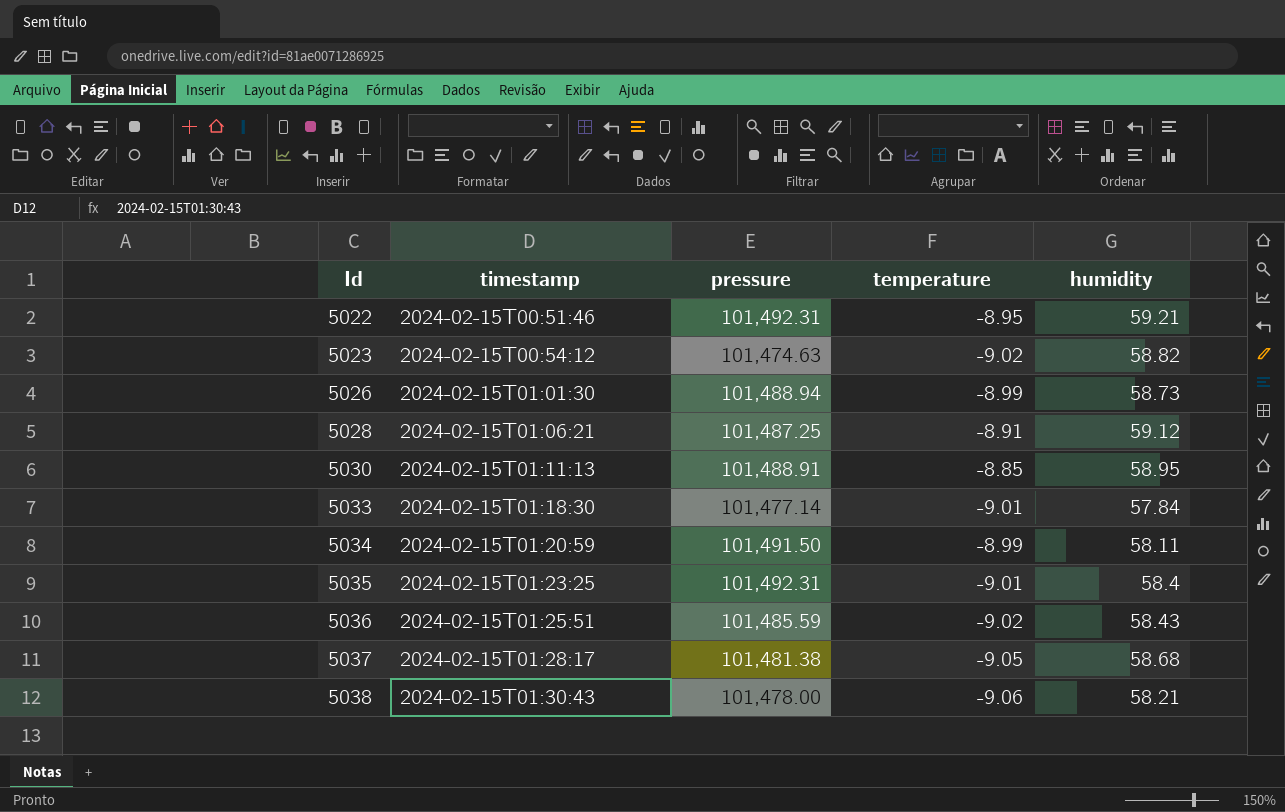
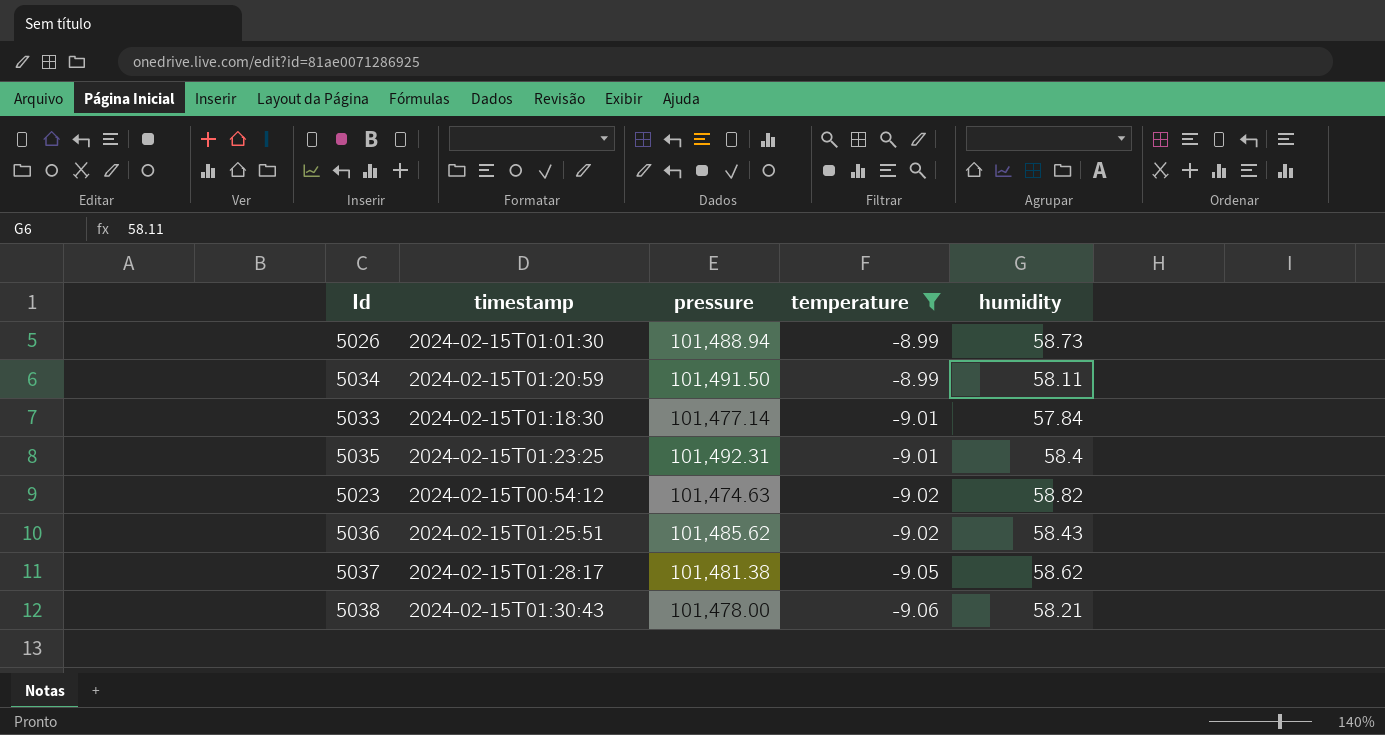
filter: none -> temperature <= -8.99
row order: Id ascending -> temperature descending
5036 | pressure: 101,485.59 -> 101,485.62
5037 | humidity: 58.68 -> 58.62

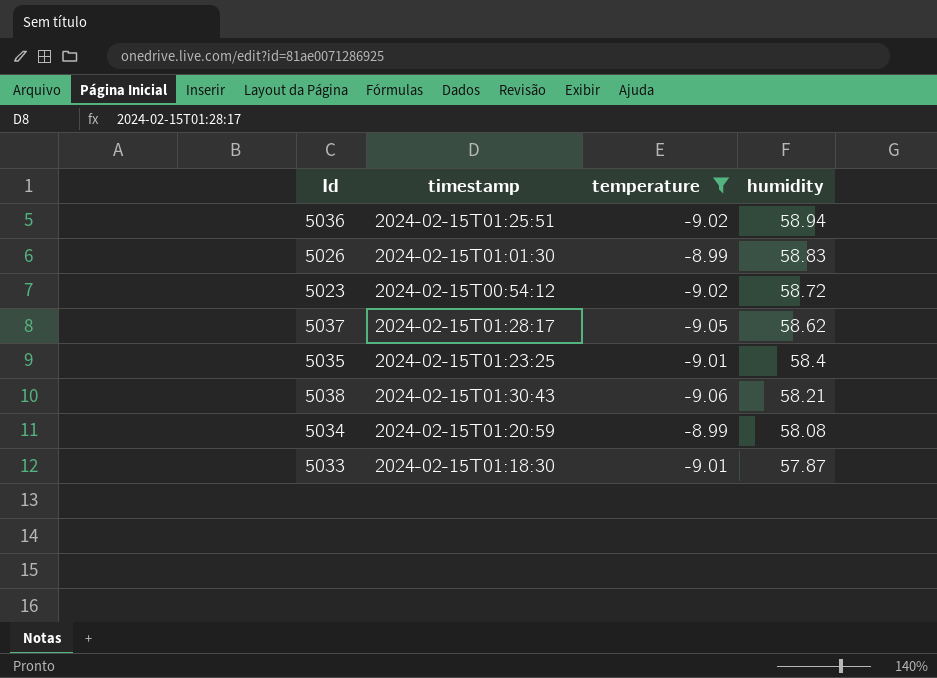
row order: temperature descending -> humidity descending
column pressure | position: 3 -> none
5036 | humidity: 58.43 -> 58.94
5026 | humidity: 58.73 -> 58.83
5023 | humidity: 58.82 -> 58.72
5034 | humidity: 58.11 -> 58.08
5033 | humidity: 57.84 -> 57.87

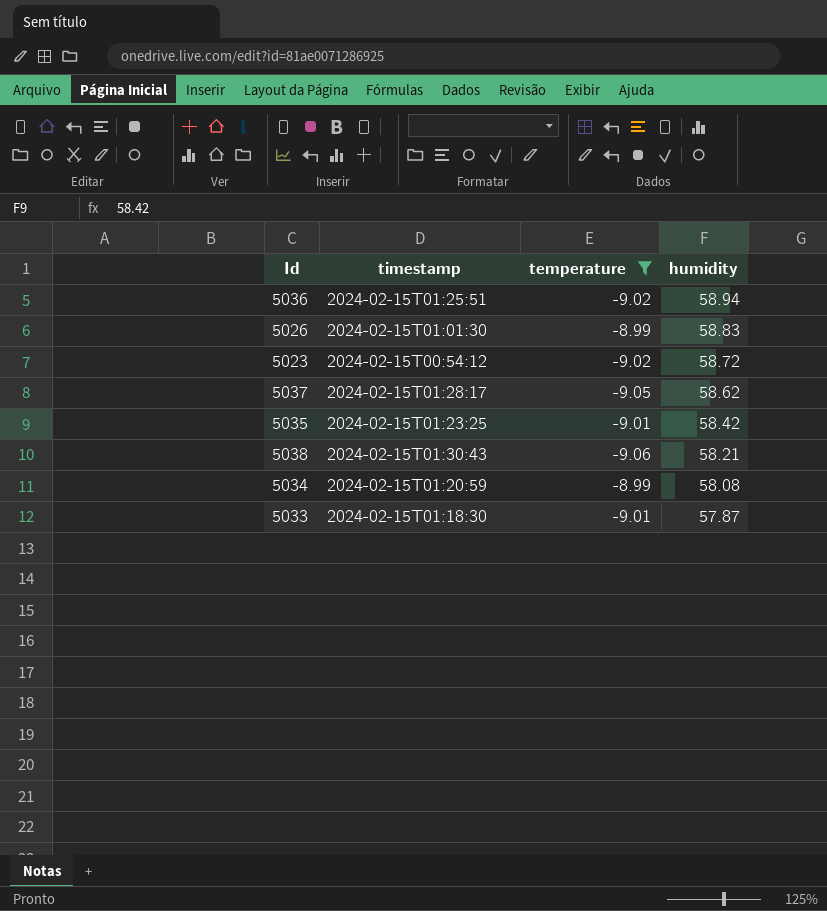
5035 | humidity: 58.4 -> 58.42

